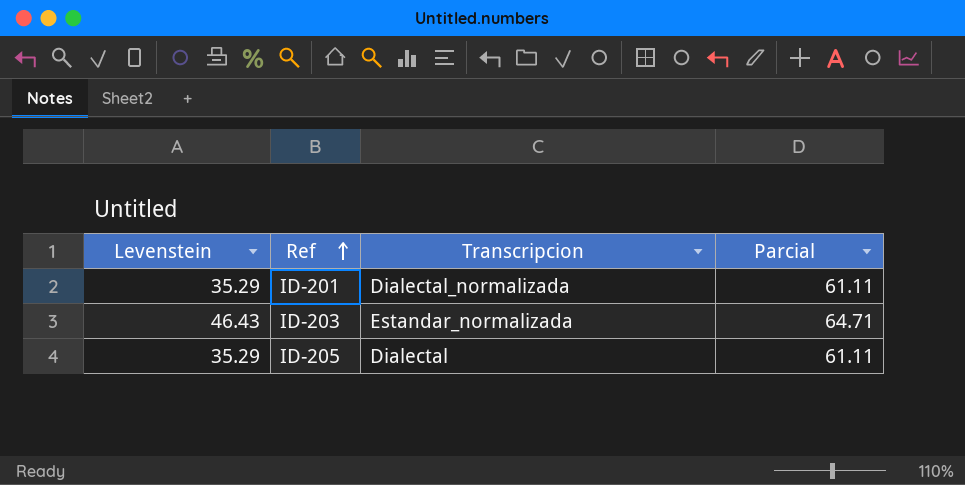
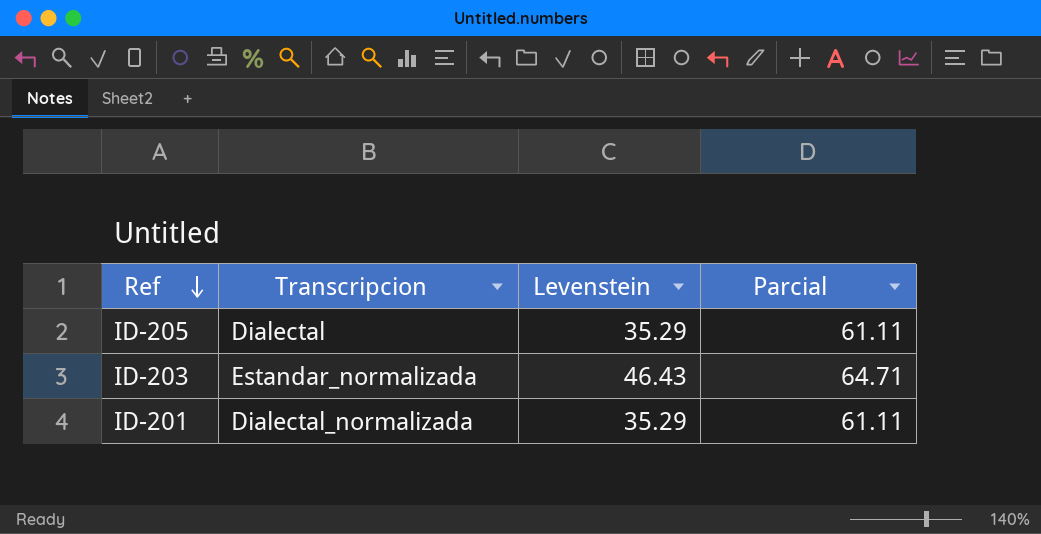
row order: Ref ascending -> Ref descending
column Levenstein | position: 1 -> 3

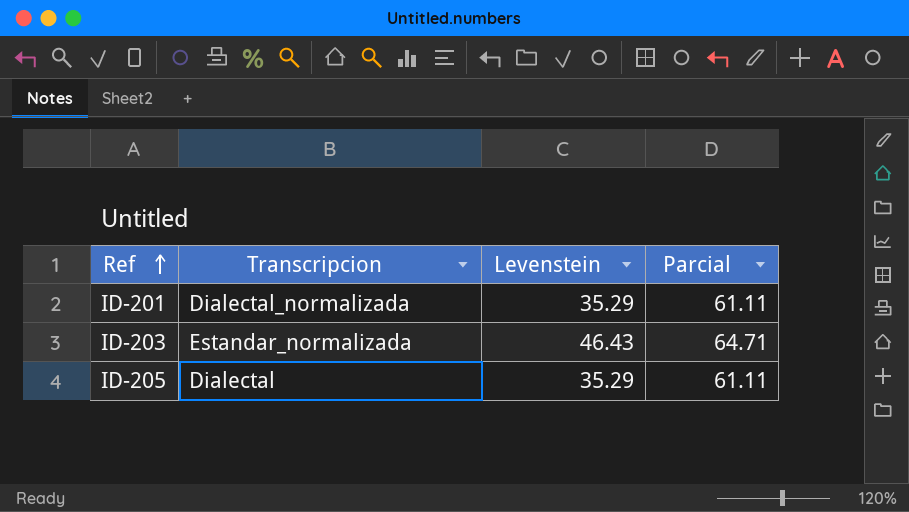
row order: Ref descending -> Ref ascending

